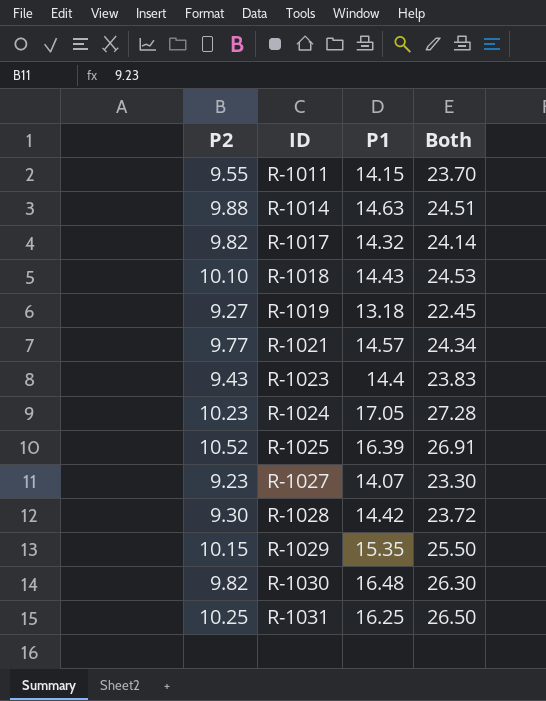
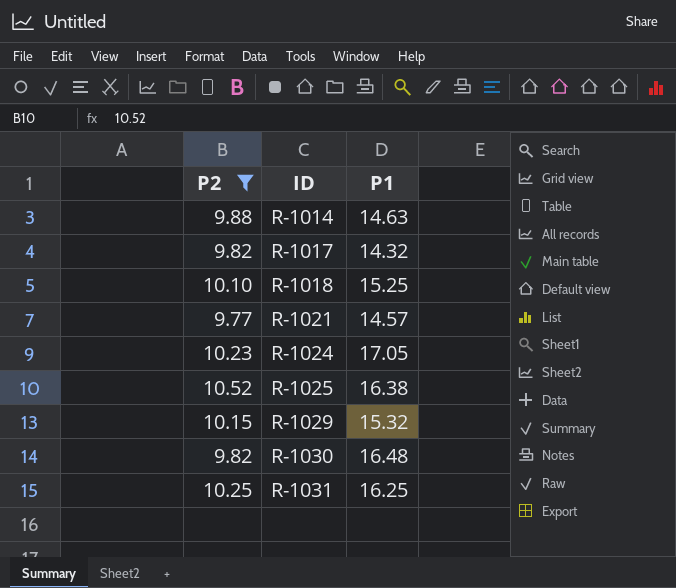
filter: none -> P2 >= 9.77
column Both | formula: [P2] + [P1] -> none
R-1018 | P1: 14.43 -> 15.25
R-1025 | P1: 16.39 -> 16.38
R-1029 | P1: 15.35 -> 15.32

